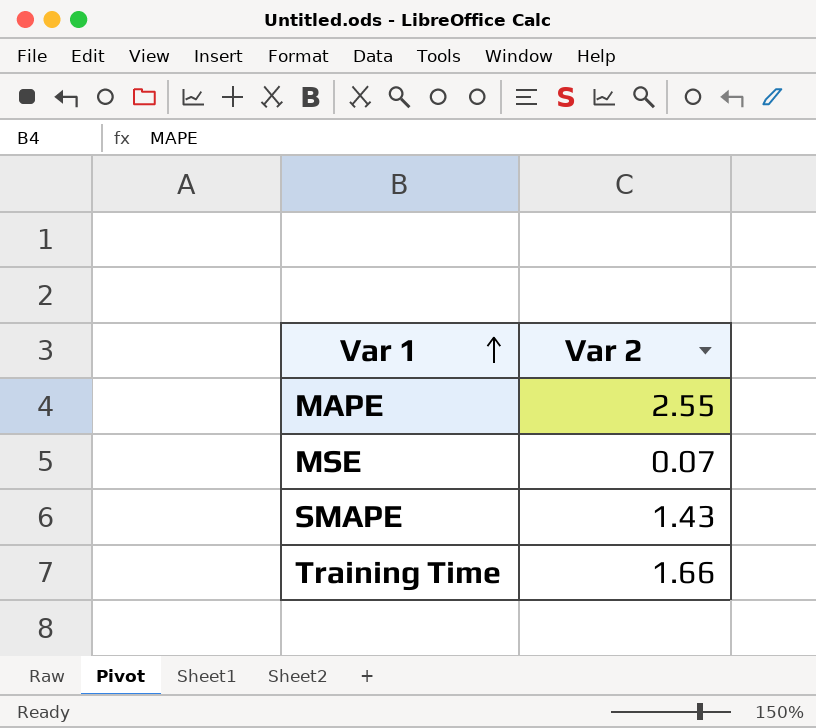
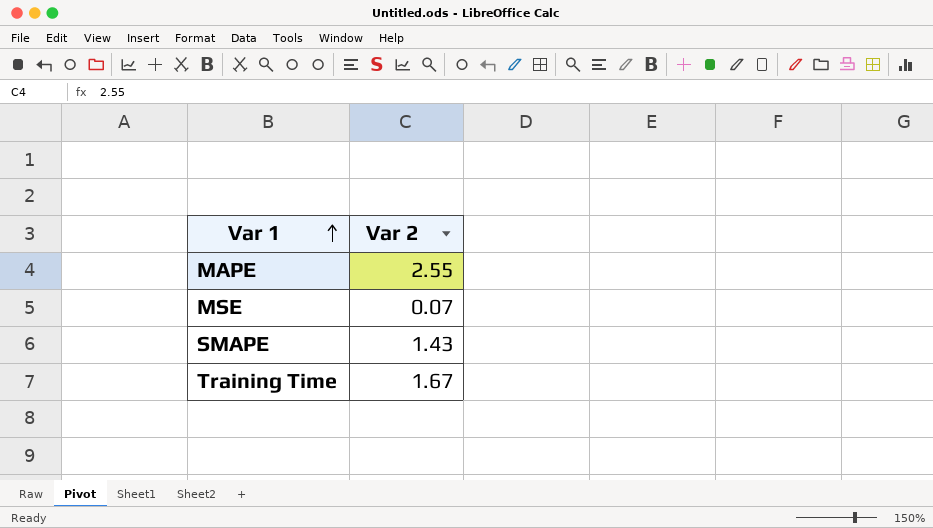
Training Time | Var 2: 1.66 -> 1.67

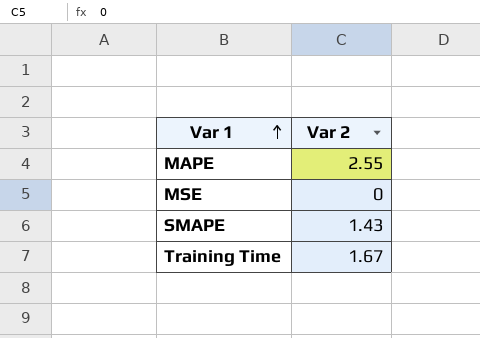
MSE | Var 2: 0.07 -> 0

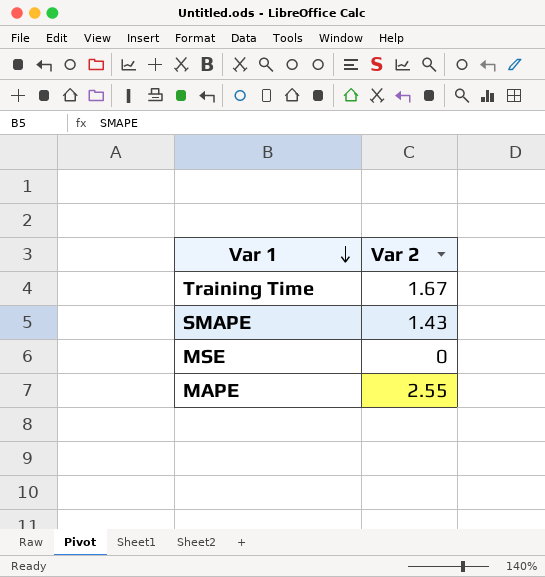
row order: Var 1 ascending -> Var 1 descending

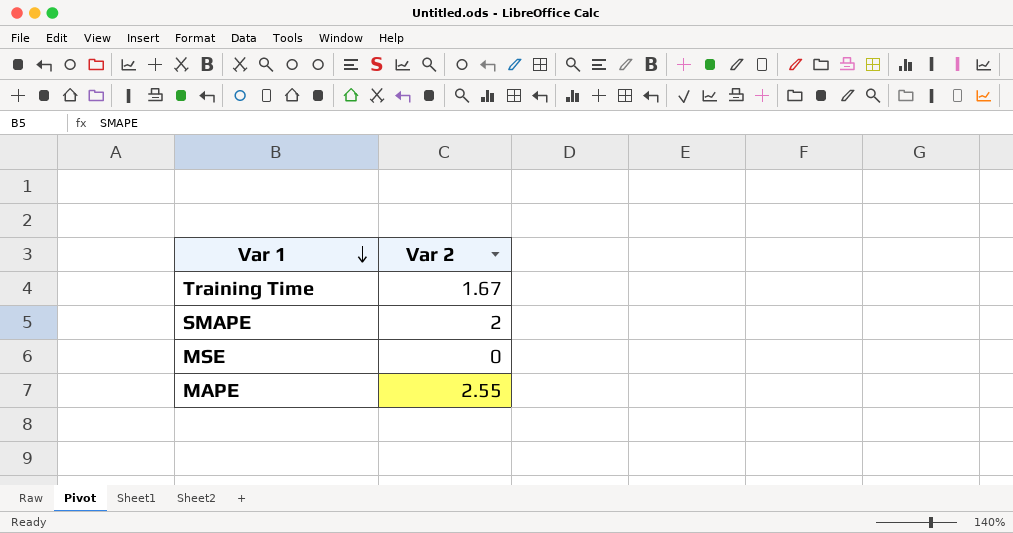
SMAPE | Var 2: 1.43 -> 2

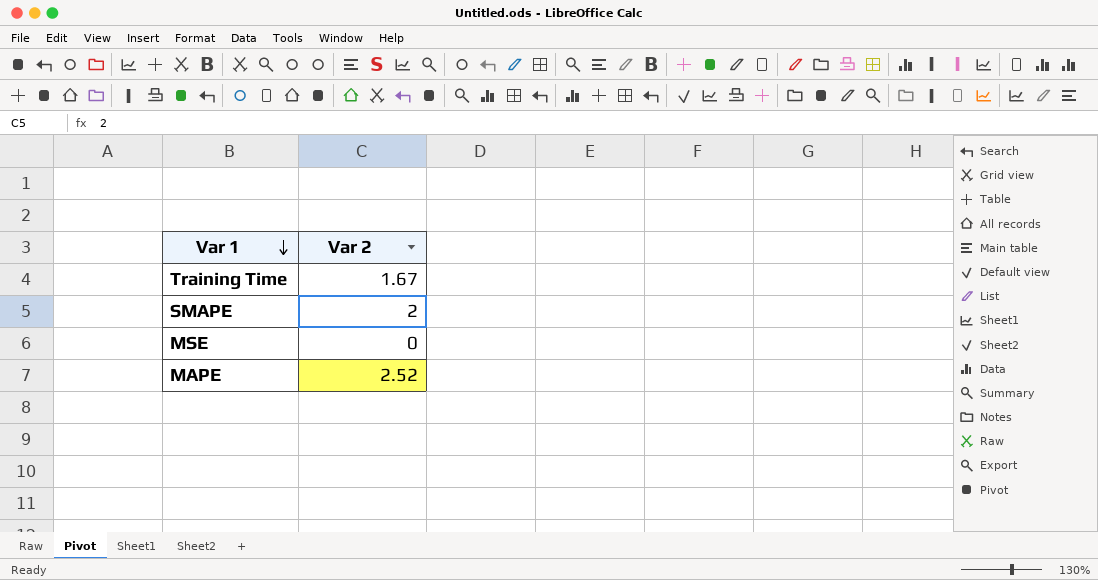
MAPE | Var 2: 2.55 -> 2.52

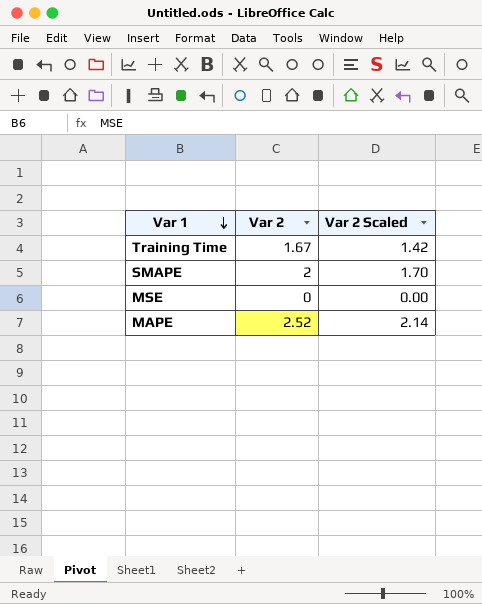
column Var 2 Scaled | formula: none -> [Var 2] * 0.85

